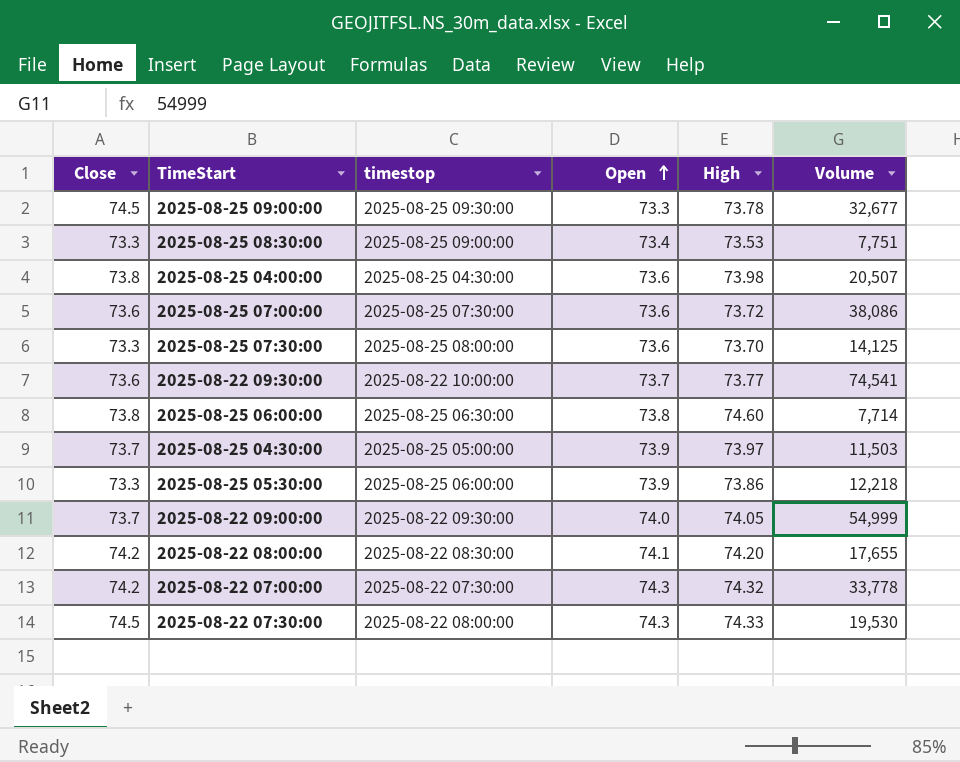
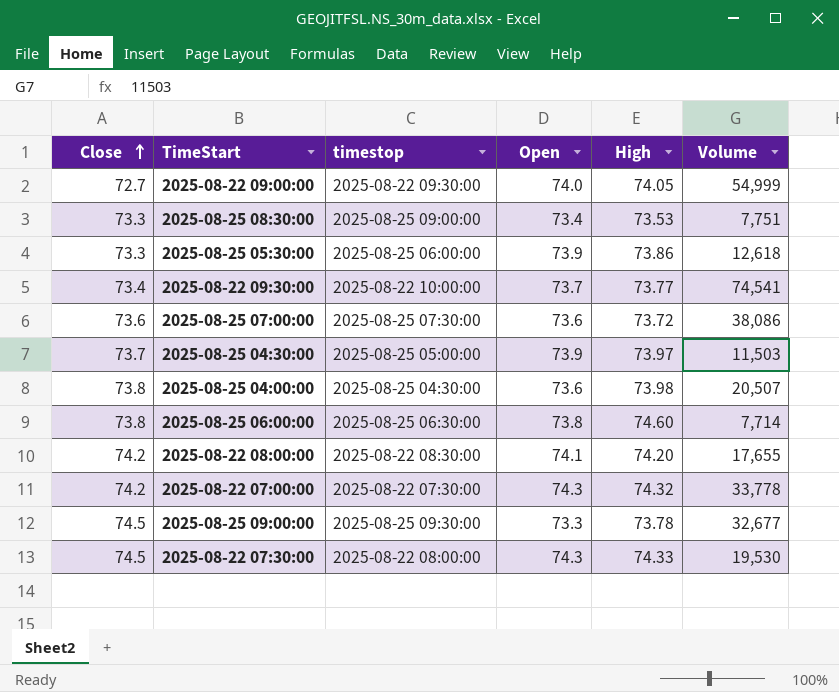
row order: Open ascending -> Close ascending
row 2025-08-25 07:30:00: 73.3 | 2025-08-25 08:00:00 | 73.6 | 73.70 | 14,125 -> none
2025-08-22 09:00:00 | Close: 73.7 -> 72.7
2025-08-25 05:30:00 | Volume: 12,218 -> 12,618
2025-08-22 09:30:00 | Close: 73.6 -> 73.4

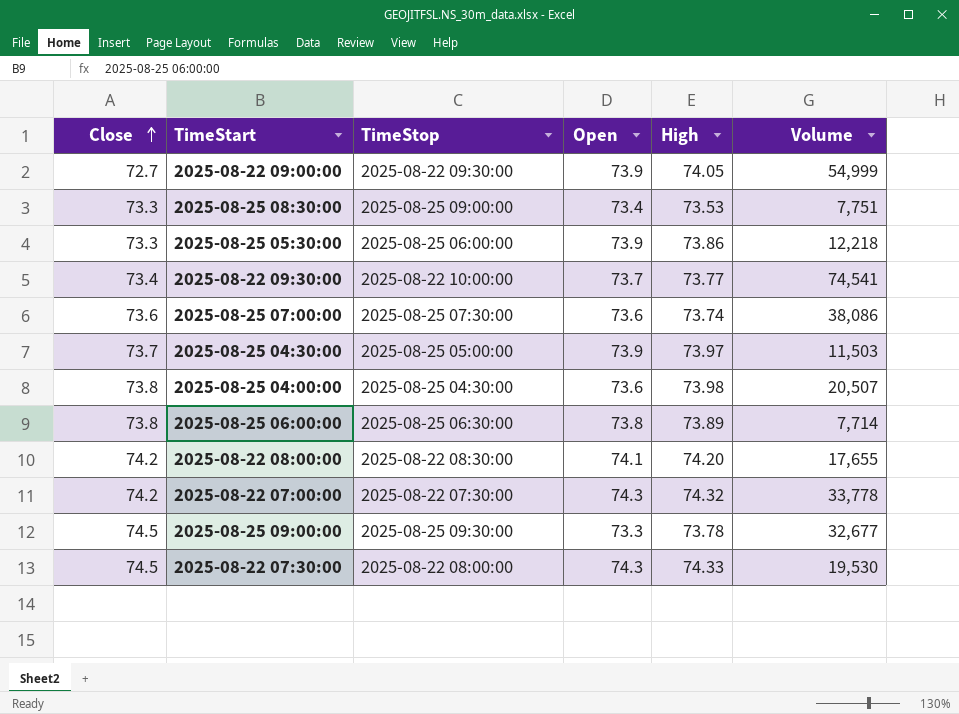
column name: timestop -> TimeStop
2025-08-22 09:00:00 | Open: 74.0 -> 73.9
2025-08-25 05:30:00 | Volume: 12,618 -> 12,218
2025-08-25 07:00:00 | High: 73.72 -> 73.74
2025-08-25 06:00:00 | High: 74.60 -> 73.89

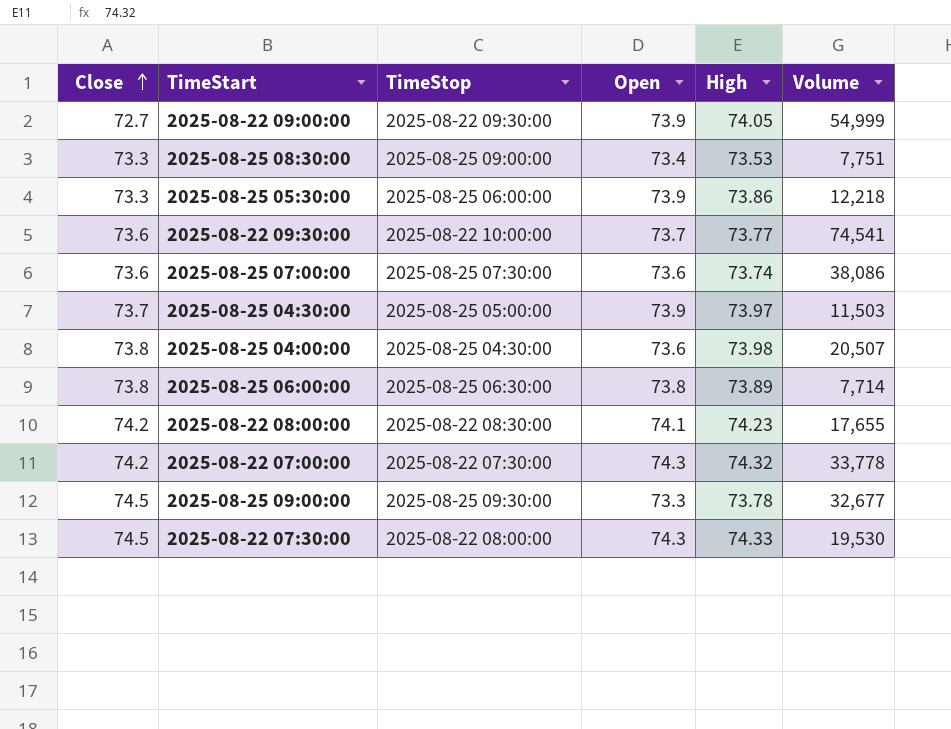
2025-08-22 09:30:00 | Close: 73.4 -> 73.6
2025-08-22 08:00:00 | High: 74.20 -> 74.23

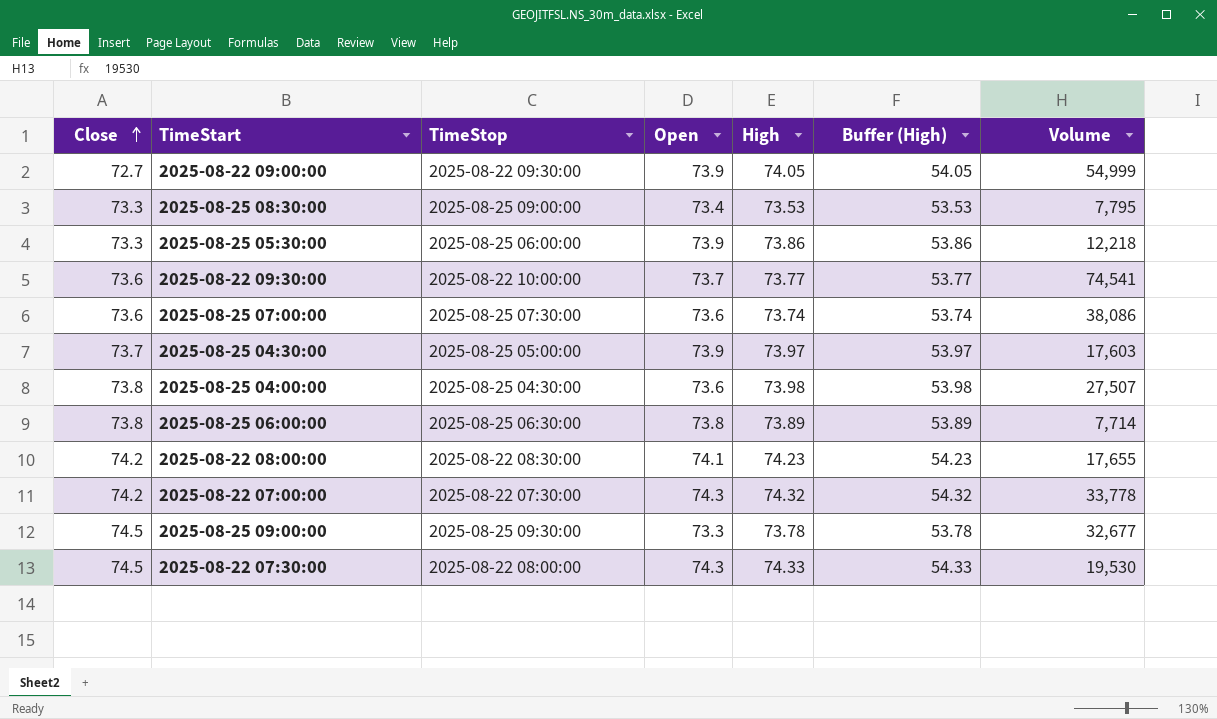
column Buffer (High) | formula: none -> [High] - 20
2025-08-25 08:30:00 | Volume: 7,751 -> 7,795
2025-08-25 04:30:00 | Volume: 11,503 -> 17,603
2025-08-25 04:00:00 | Volume: 20,507 -> 27,507

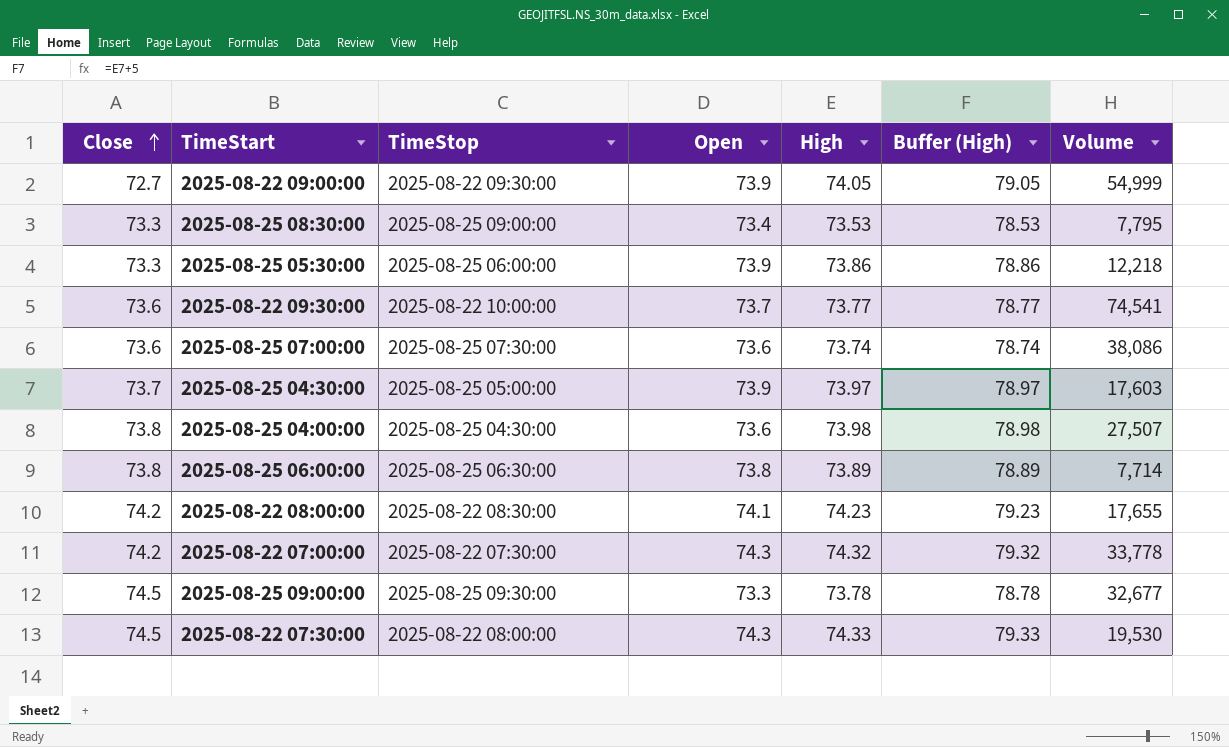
column Buffer (High) | formula: [High] - 20 -> [High] + 5

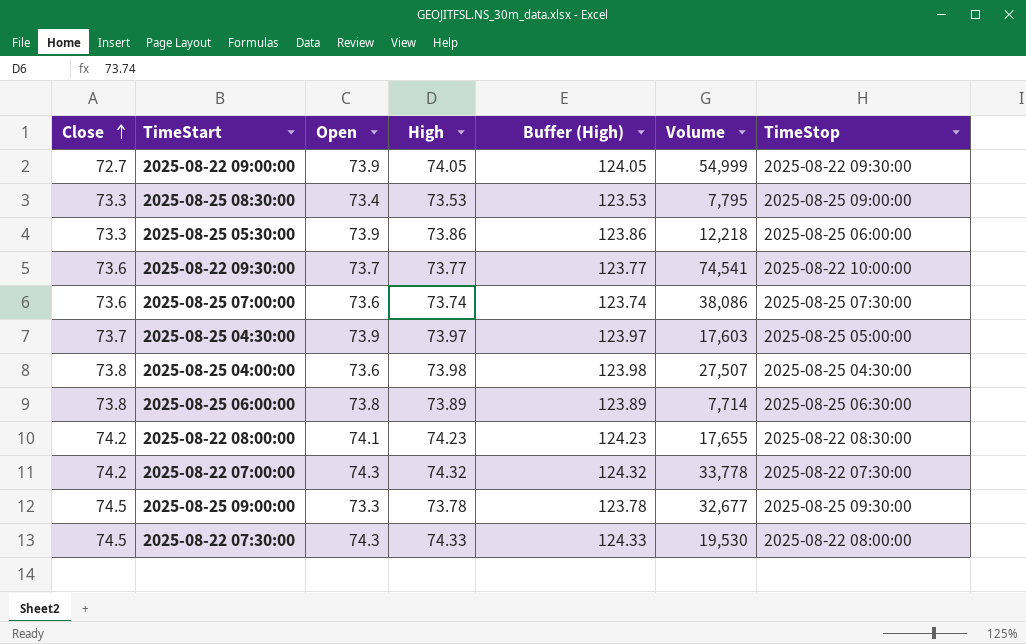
column Buffer (High) | formula: [High] + 5 -> [High] + 50
column TimeStop | position: 3 -> 7

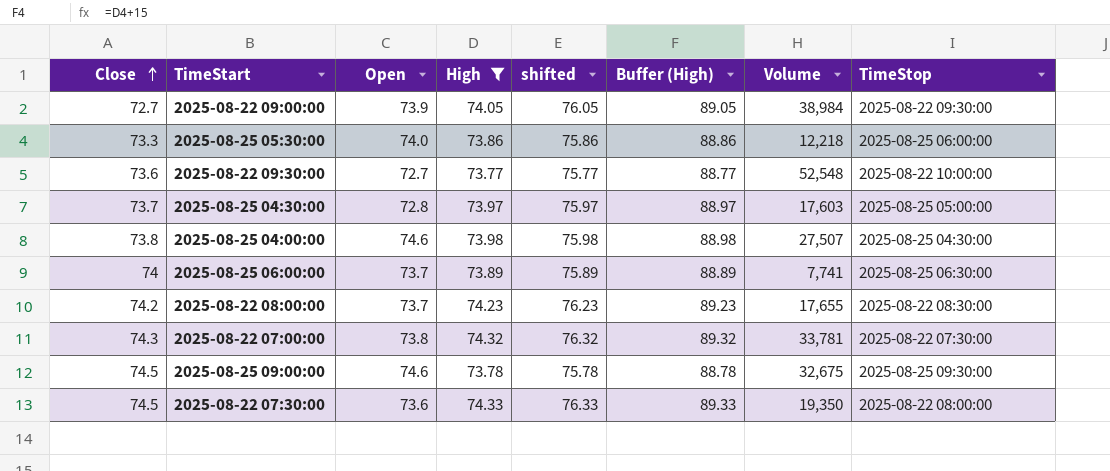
filter: none -> High >= 73.77
column shifted | formula: none -> [High] + 2
column Buffer (High) | formula: [High] + 50 -> [High] + 15
2025-08-22 09:00:00 | Volume: 54,999 -> 38,984
2025-08-25 05:30:00 | Open: 73.9 -> 74.0
2025-08-22 09:30:00 | Open: 73.7 -> 72.7
2025-08-22 09:30:00 | Volume: 74,541 -> 52,548
2025-08-25 04:30:00 | Open: 73.9 -> 72.8
2025-08-25 04:00:00 | Open: 73.6 -> 74.6
2025-08-25 06:00:00 | Close: 73.8 -> 74
2025-08-25 06:00:00 | Open: 73.8 -> 73.7
2025-08-25 06:00:00 | Volume: 7,714 -> 7,741
2025-08-22 08:00:00 | Open: 74.1 -> 73.7
2025-08-22 07:00:00 | Close: 74.2 -> 74.3
2025-08-22 07:00:00 | Open: 74.3 -> 73.8
2025-08-22 07:00:00 | Volume: 33,778 -> 33,781
2025-08-25 09:00:00 | Open: 73.3 -> 74.6
2025-08-25 09:00:00 | Volume: 32,677 -> 32,675
2025-08-22 07:30:00 | Open: 74.3 -> 73.6
2025-08-22 07:30:00 | Volume: 19,530 -> 19,350

